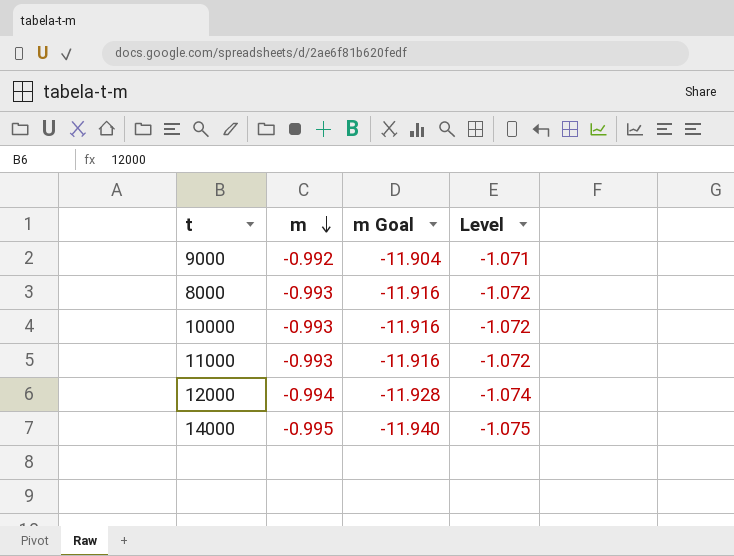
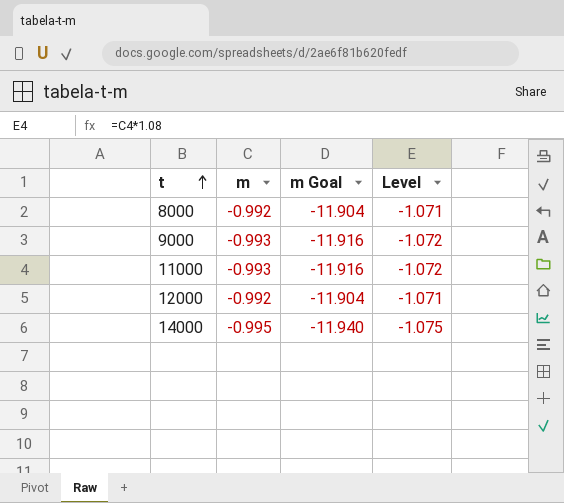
row order: m descending -> t ascending
row 10000: -0.993 | -11.916 | -1.072 -> none
8000 | m: -0.993 -> -0.992
8000 | m Goal: -11.916 -> -11.904
8000 | Level: -1.072 -> -1.071
9000 | m: -0.992 -> -0.993
9000 | m Goal: -11.904 -> -11.916
9000 | Level: -1.071 -> -1.072
12000 | m: -0.994 -> -0.992
12000 | m Goal: -11.928 -> -11.904
12000 | Level: -1.074 -> -1.071

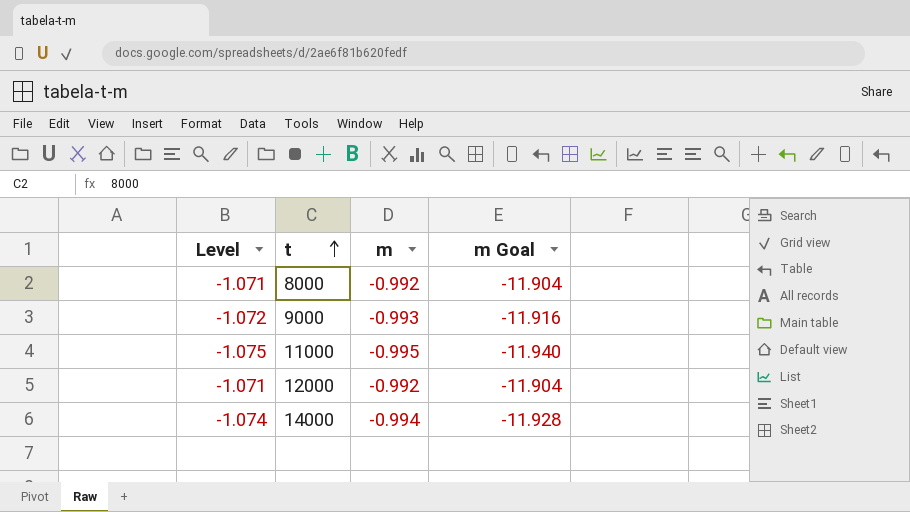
column Level | position: 4 -> 1
11000 | Level: -1.072 -> -1.075
11000 | m: -0.993 -> -0.995
11000 | m Goal: -11.916 -> -11.940
14000 | Level: -1.075 -> -1.074
14000 | m: -0.995 -> -0.994
14000 | m Goal: -11.940 -> -11.928

